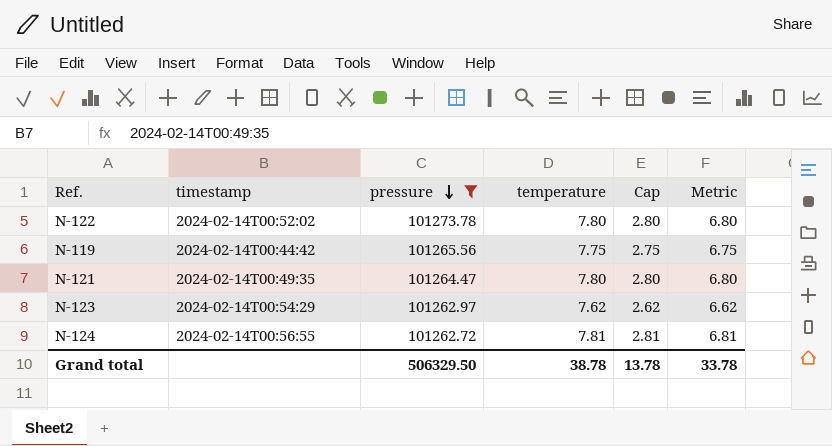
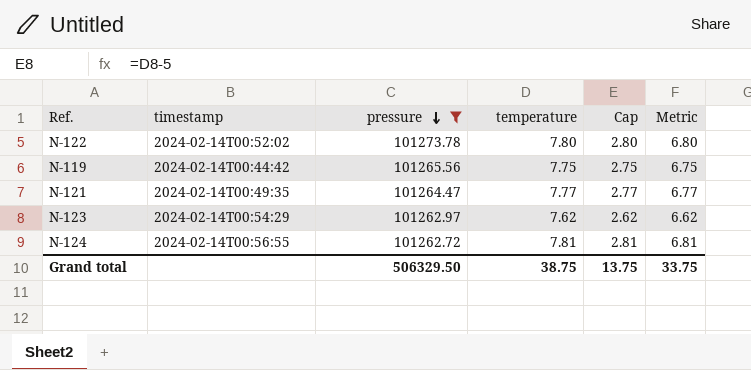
N-121 | temperature: 7.80 -> 7.77
N-121 | Cap: 2.80 -> 2.77
N-121 | Metric: 6.80 -> 6.77
Grand total | temperature: 38.78 -> 38.75
Grand total | Cap: 13.78 -> 13.75
Grand total | Metric: 33.78 -> 33.75

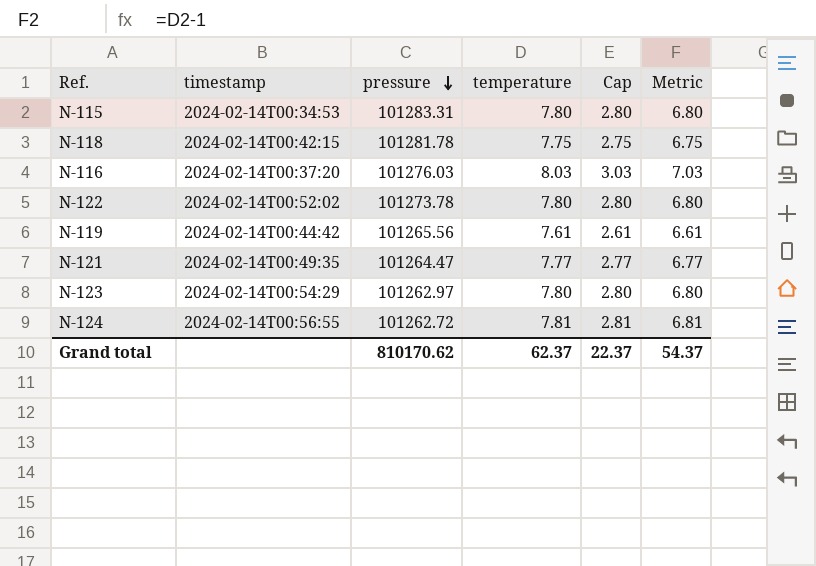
filter: pressure <= 101273.78 -> none
N-119 | temperature: 7.75 -> 7.61
N-119 | Cap: 2.75 -> 2.61
N-119 | Metric: 6.75 -> 6.61
N-123 | temperature: 7.62 -> 7.80
N-123 | Cap: 2.62 -> 2.80
N-123 | Metric: 6.62 -> 6.80
Grand total | pressure: 506329.50 -> 810170.62
Grand total | temperature: 38.75 -> 62.37
Grand total | Cap: 13.75 -> 22.37
Grand total | Metric: 33.75 -> 54.37

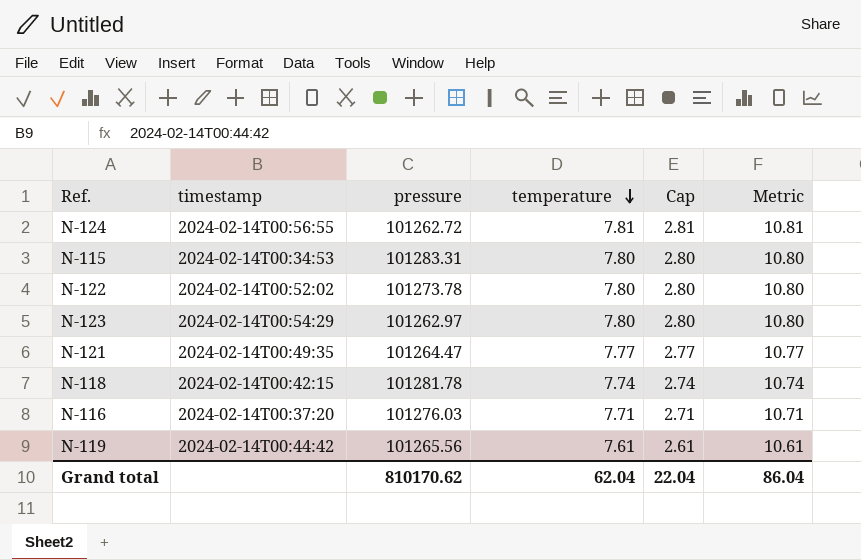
row order: pressure descending -> temperature descending
column Metric | formula: [temperature] - 1 -> [temperature] + 3
N-118 | temperature: 7.75 -> 7.74
N-118 | Cap: 2.75 -> 2.74
N-116 | temperature: 8.03 -> 7.71
N-116 | Cap: 3.03 -> 2.71
Grand total | temperature: 62.37 -> 62.04
Grand total | Cap: 22.37 -> 22.04
Grand total | Metric: 54.37 -> 86.04

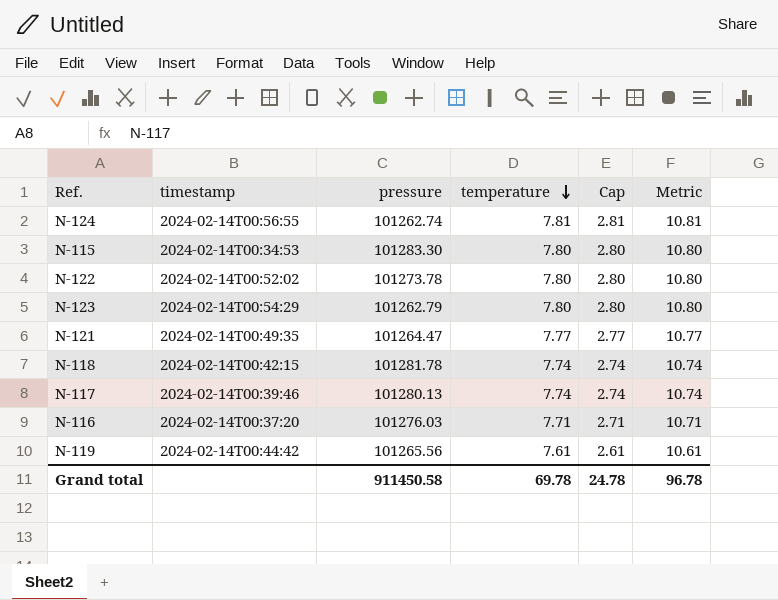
N-124 | pressure: 101262.72 -> 101262.74
N-115 | pressure: 101283.31 -> 101283.30
N-123 | pressure: 101262.97 -> 101262.79
row N-117: none -> 2024-02-14T00:39:46 | 101280.13 | 7.74 | 2.74 | 10.74
Grand total | pressure: 810170.62 -> 911450.58
Grand total | temperature: 62.04 -> 69.78
Grand total | Cap: 22.04 -> 24.78
Grand total | Metric: 86.04 -> 96.78

